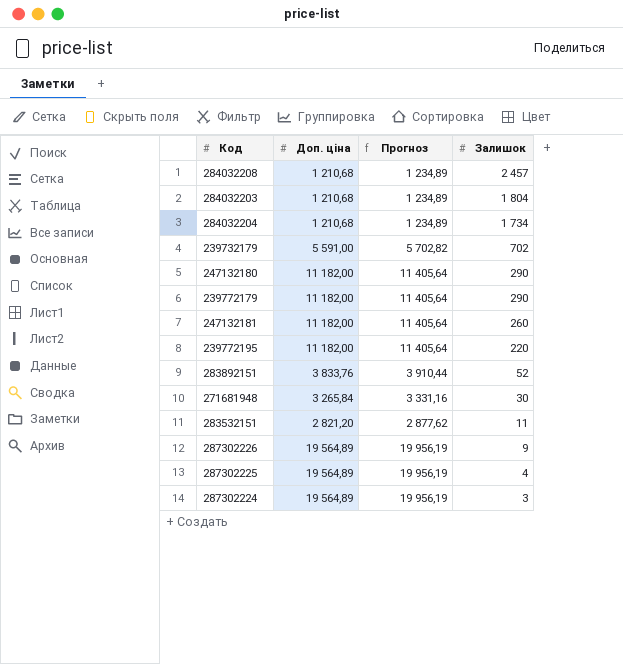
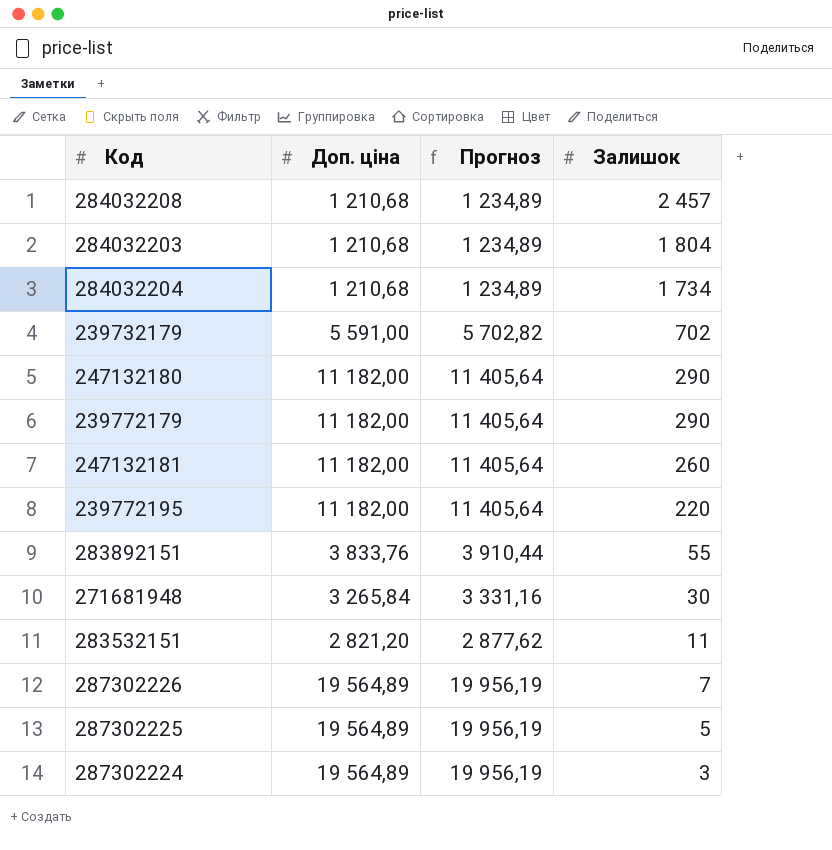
283892151 | Залишок: 52 -> 55
287302226 | Залишок: 9 -> 7
287302225 | Залишок: 4 -> 5

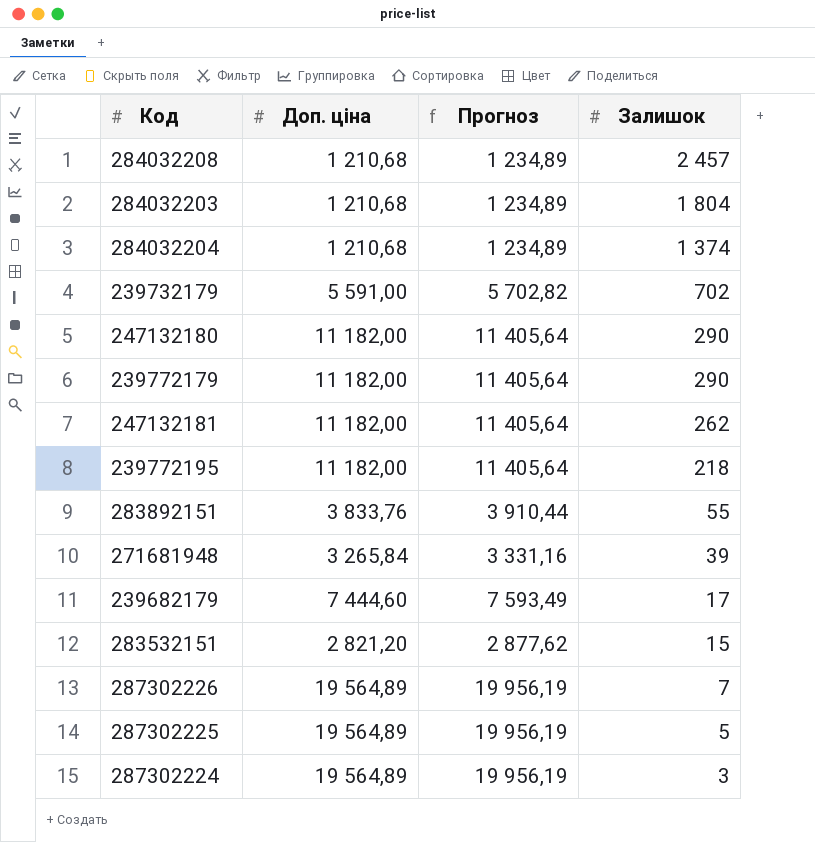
284032204 | Залишок: 1 734 -> 1 374
247132181 | Залишок: 260 -> 262
239772195 | Залишок: 220 -> 218
271681948 | Залишок: 30 -> 39
row 239682179: none -> 7 444,60 | 7 593,49 | 17
283532151 | Залишок: 11 -> 15

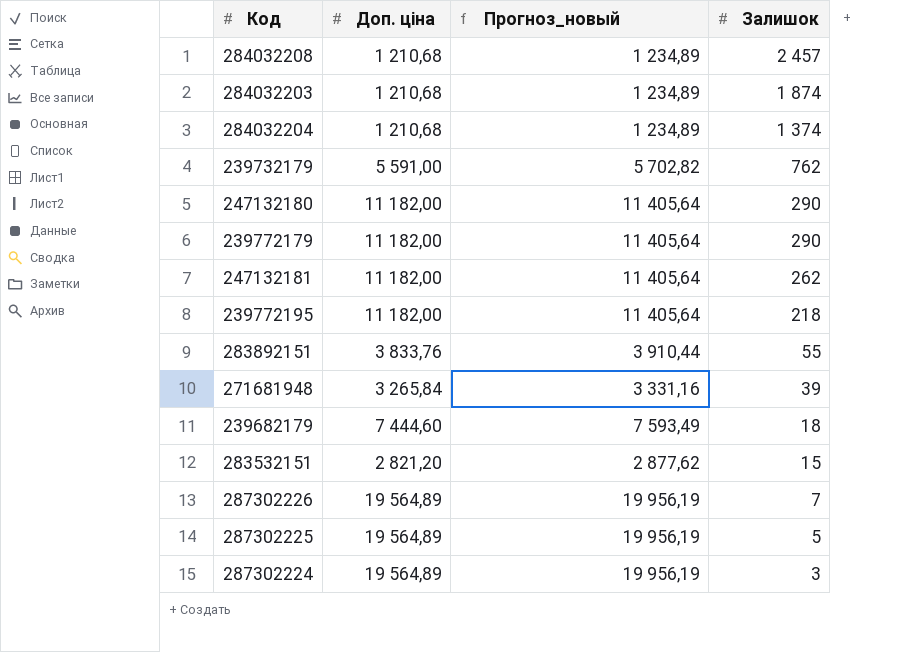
column name: Прогноз -> Прогноз_новый
284032203 | Залишок: 1 804 -> 1 874
239732179 | Залишок: 702 -> 762
239682179 | Залишок: 17 -> 18

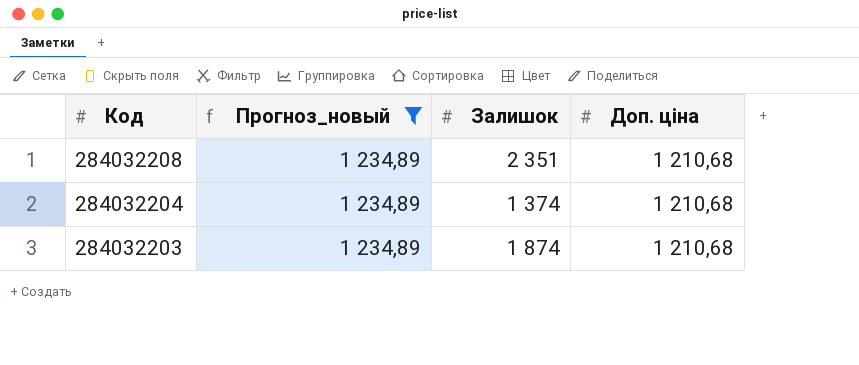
filter: none -> Прогноз_новый = 1 234,89
row order: Залишок descending -> Код descending
column Доп. ціна | position: 2 -> 4
284032208 | Залишок: 2 457 -> 2 351

